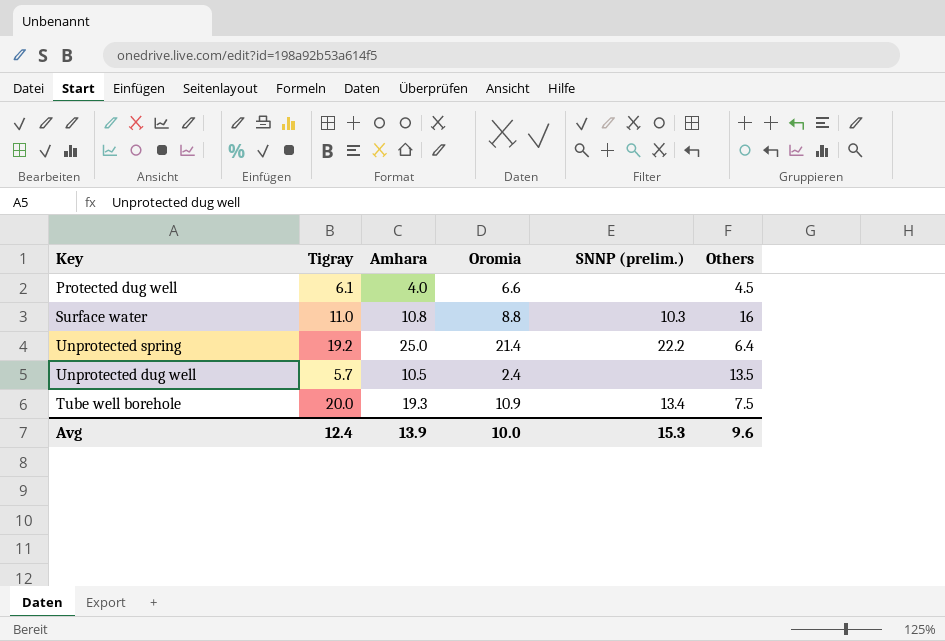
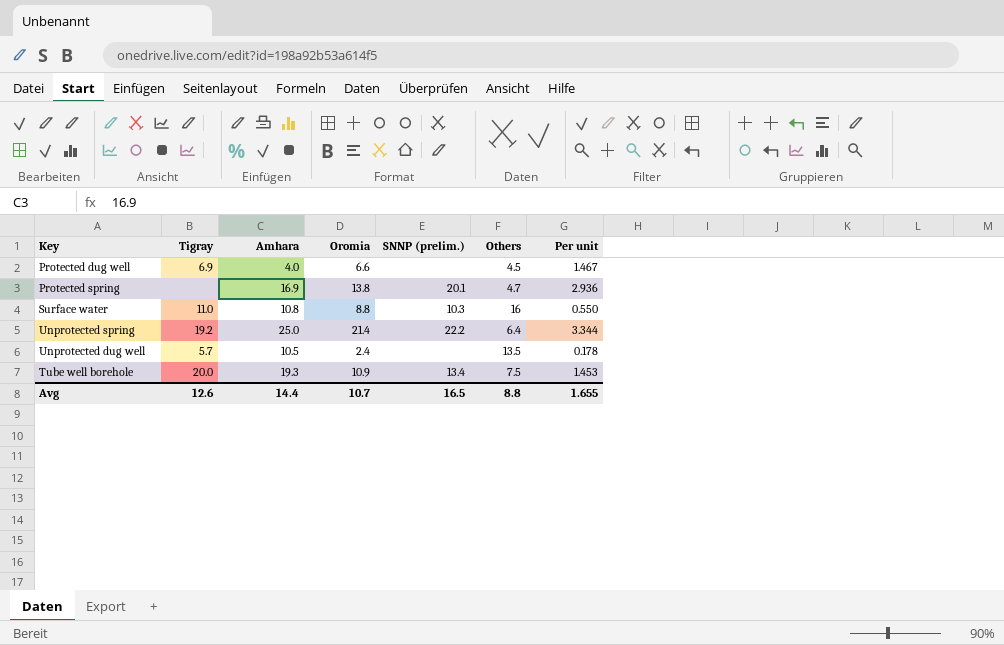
column Per unit | formula: none -> [Oromia] / [Others]
Protected dug well | Tigray: 6.1 -> 6.9
row Protected spring: none -> none | 16.9 | 13.8 | 20.1 | 4.7 | 2.936
Avg | Tigray: 12.4 -> 12.6
Avg | Amhara: 13.9 -> 14.4
Avg | Oromia: 10.0 -> 10.7
Avg | SNNP (prelim.): 15.3 -> 16.5
Avg | Others: 9.6 -> 8.8

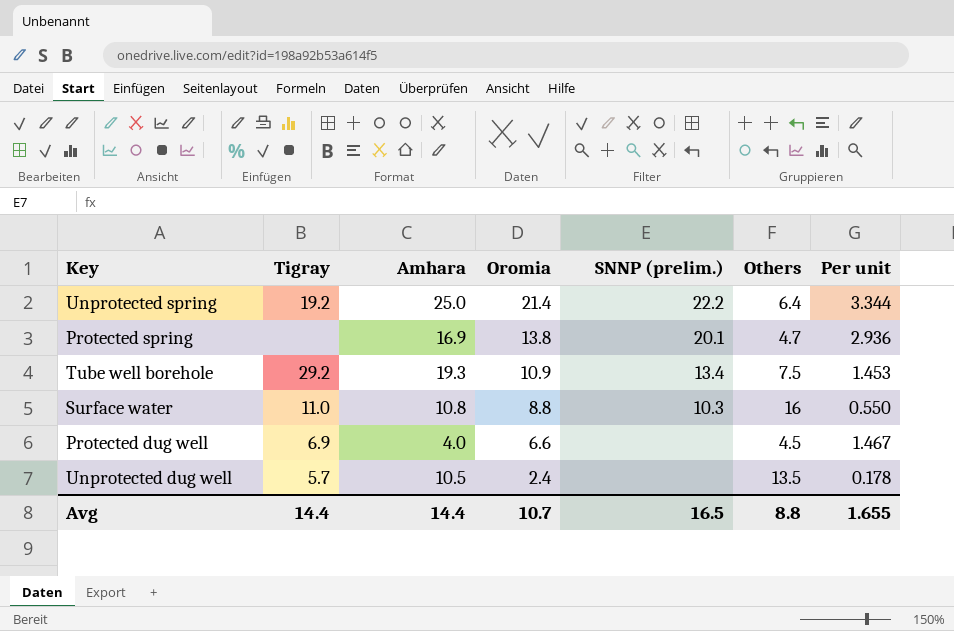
row order: none -> Oromia descending
Tube well borehole | Tigray: 20.0 -> 29.2
Avg | Tigray: 12.6 -> 14.4

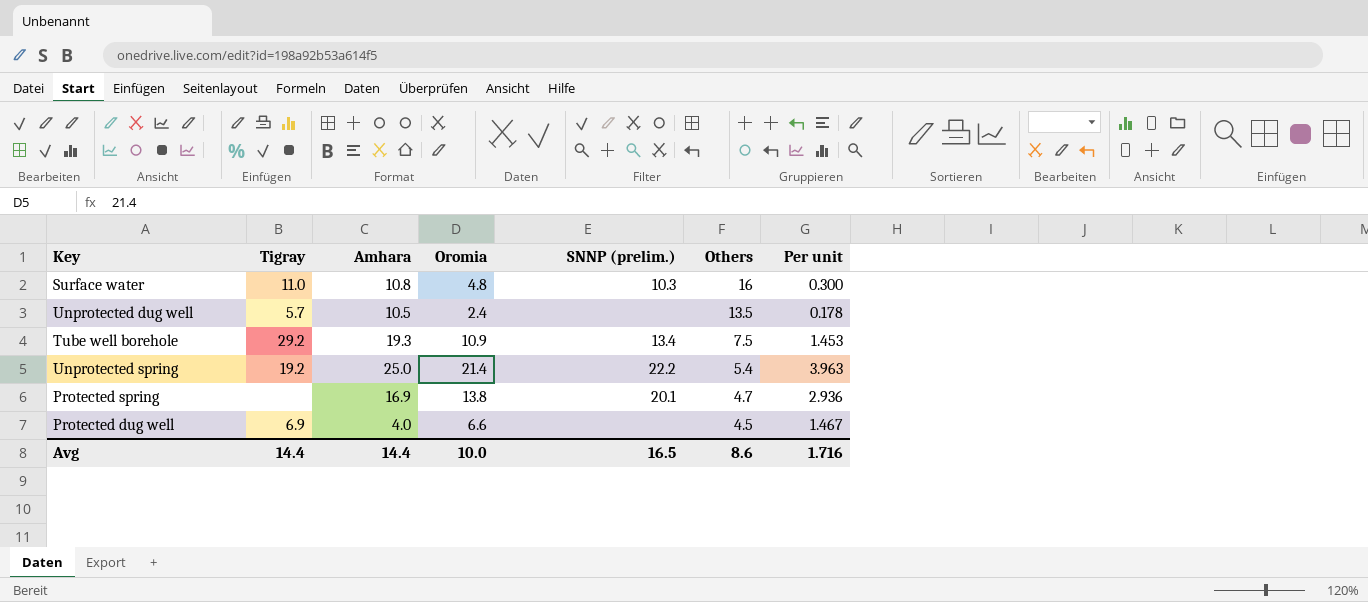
row order: Oromia descending -> Others descending
Surface water | Oromia: 8.8 -> 4.8
Surface water | Per unit: 0.550 -> 0.300
Unprotected spring | Others: 6.4 -> 5.4
Unprotected spring | Per unit: 3.344 -> 3.963
Avg | Oromia: 10.7 -> 10.0
Avg | Others: 8.8 -> 8.6
Avg | Per unit: 1.655 -> 1.716

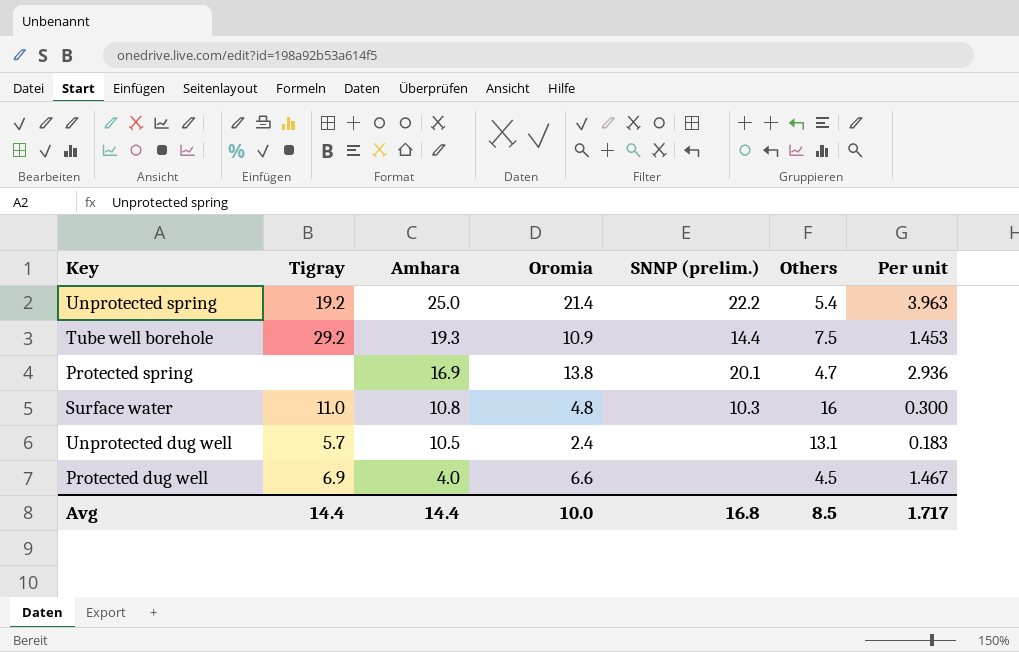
row order: Others descending -> Amhara descending
Tube well borehole | SNNP (prelim.): 13.4 -> 14.4
Unprotected dug well | Others: 13.5 -> 13.1
Unprotected dug well | Per unit: 0.178 -> 0.183
Avg | SNNP (prelim.): 16.5 -> 16.8
Avg | Others: 8.6 -> 8.5
Avg | Per unit: 1.716 -> 1.717

